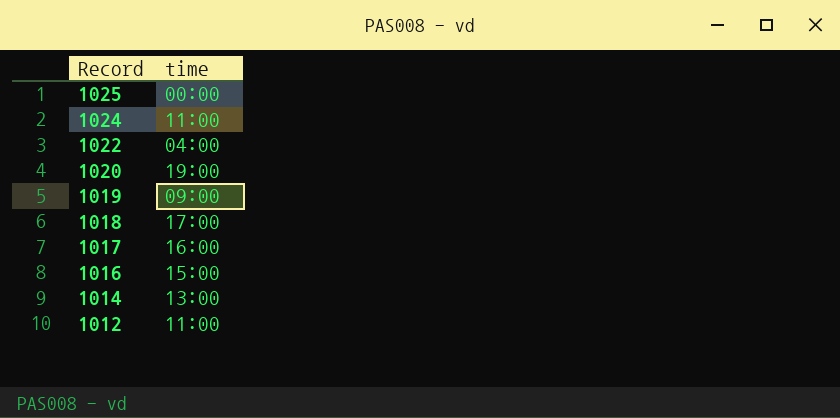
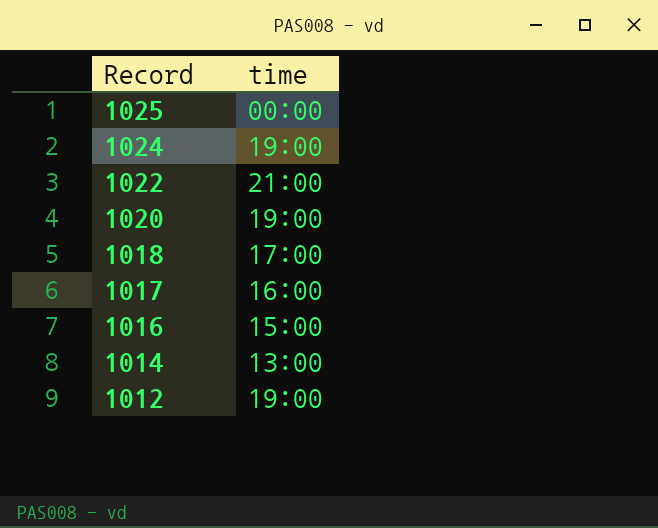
row 1019: 09:00 -> none
1024 | time: 11:00 -> 19:00
1022 | time: 04:00 -> 21:00
1012 | time: 11:00 -> 19:00

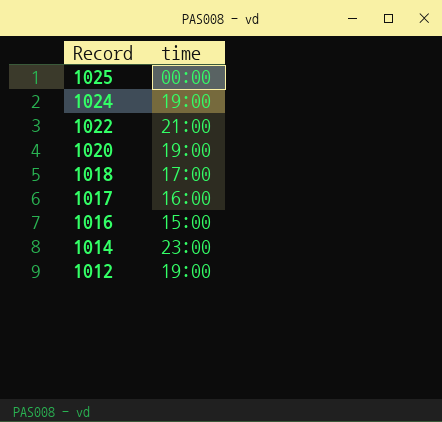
1014 | time: 13:00 -> 23:00

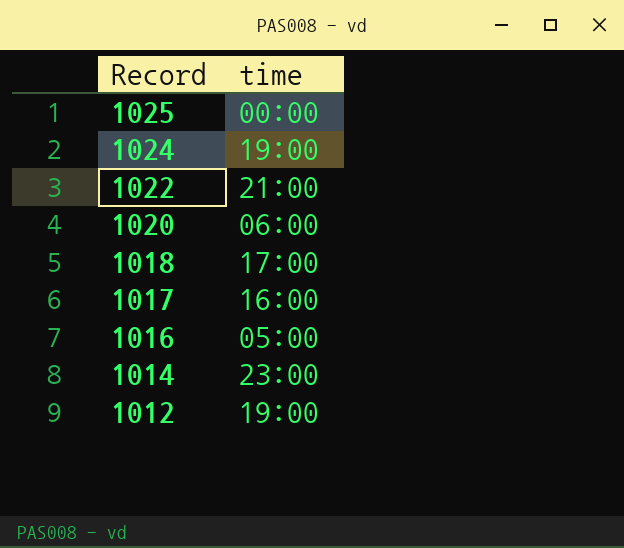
1020 | time: 19:00 -> 06:00
1016 | time: 15:00 -> 05:00

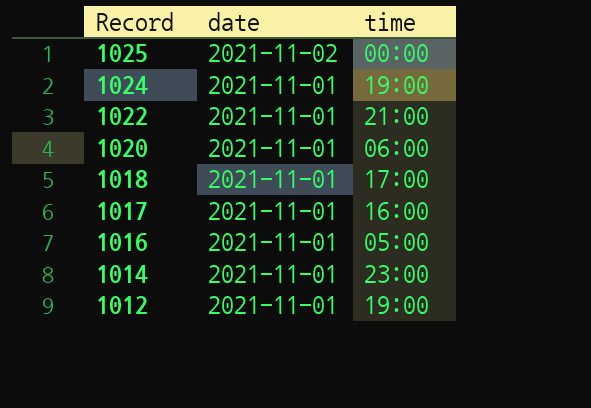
column date | position: none -> 2

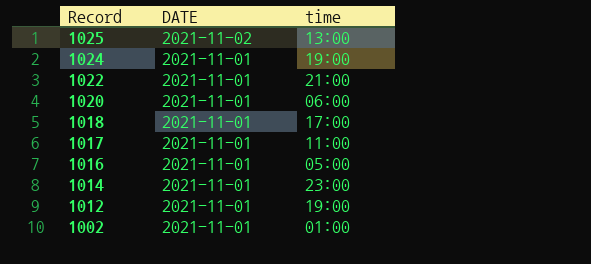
column name: date -> DATE
1025 | time: 00:00 -> 13:00
1017 | time: 16:00 -> 11:00
row 1002: none -> 2021-11-01 | 01:00

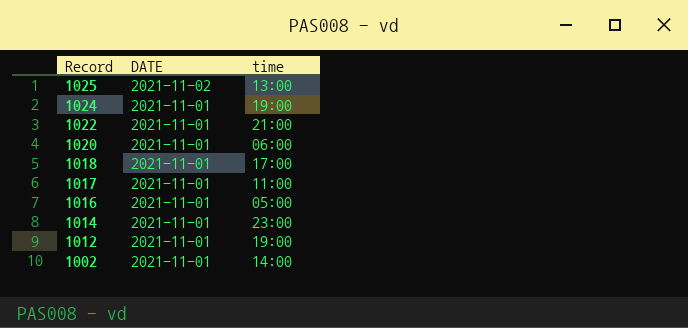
1002 | time: 01:00 -> 14:00

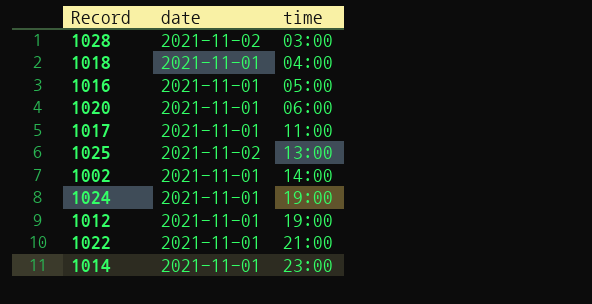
row order: Record descending -> time ascending
column name: DATE -> date
row 1028: none -> 2021-11-02 | 03:00
1018 | time: 17:00 -> 04:00

